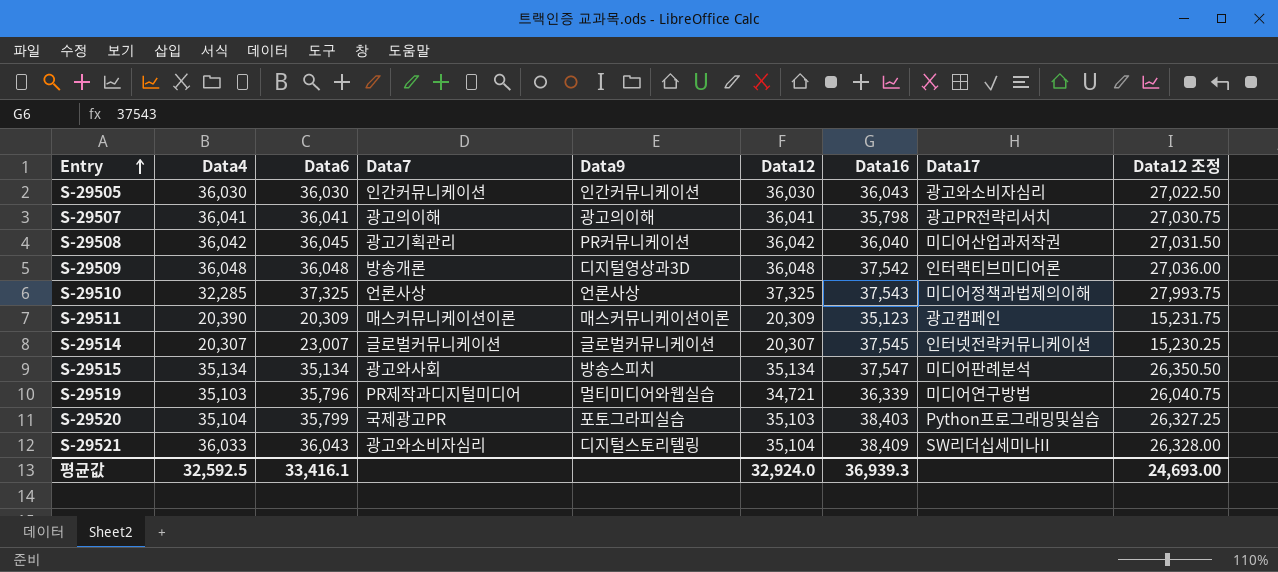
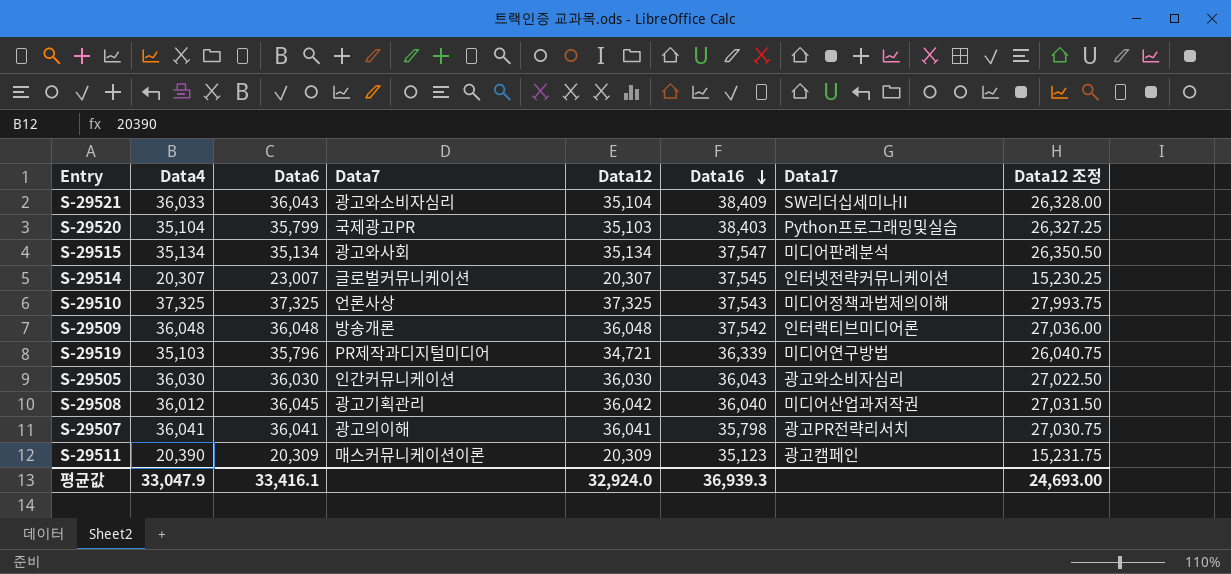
row order: Entry ascending -> Data16 descending
column Data9 | position: 5 -> none
S-29510 | Data4: 32,285 -> 37,325
S-29508 | Data4: 36,042 -> 36,012
평균값 | Data4: 32,592.5 -> 33,047.9

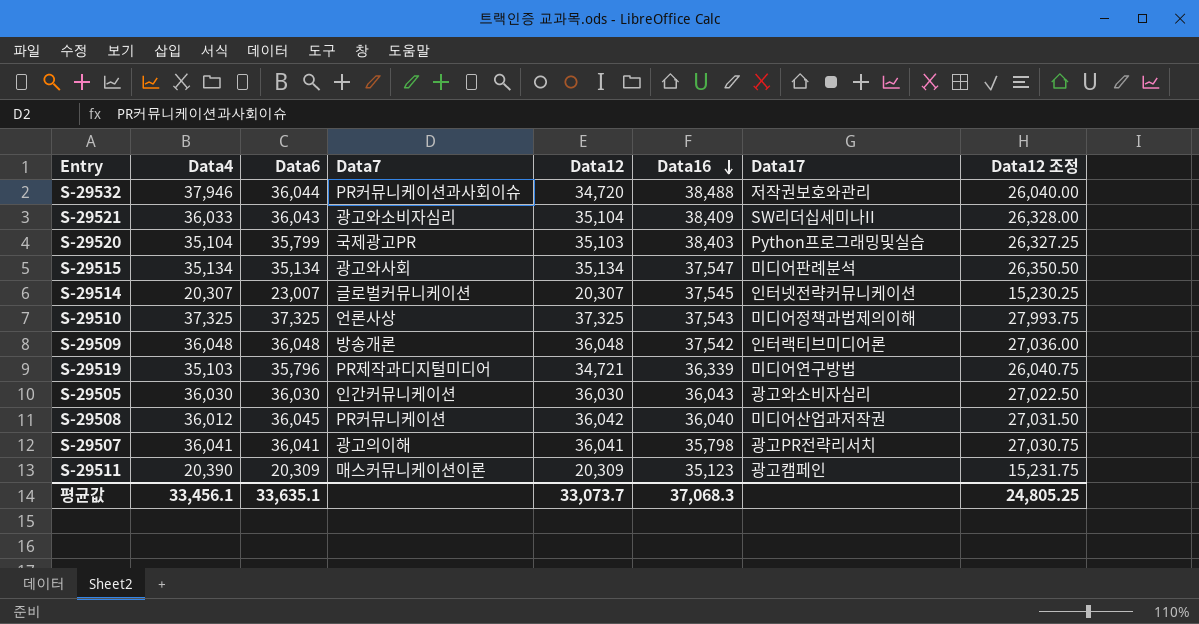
row S-29532: none -> 37,946 | 36,044 | PR커뮤니케이션과사회이슈 | 34,720 | 38,488 | 저작권보호와관리 | 26,040.00
S-29508 | Data7: 광고기획관리 -> PR커뮤니케이션
평균값 | Data4: 33,047.9 -> 33,456.1
평균값 | Data6: 33,416.1 -> 33,635.1
평균값 | Data12: 32,924.0 -> 33,073.7
평균값 | Data16: 36,939.3 -> 37,068.3
평균값 | Data12 조정: 24,693.00 -> 24,805.25

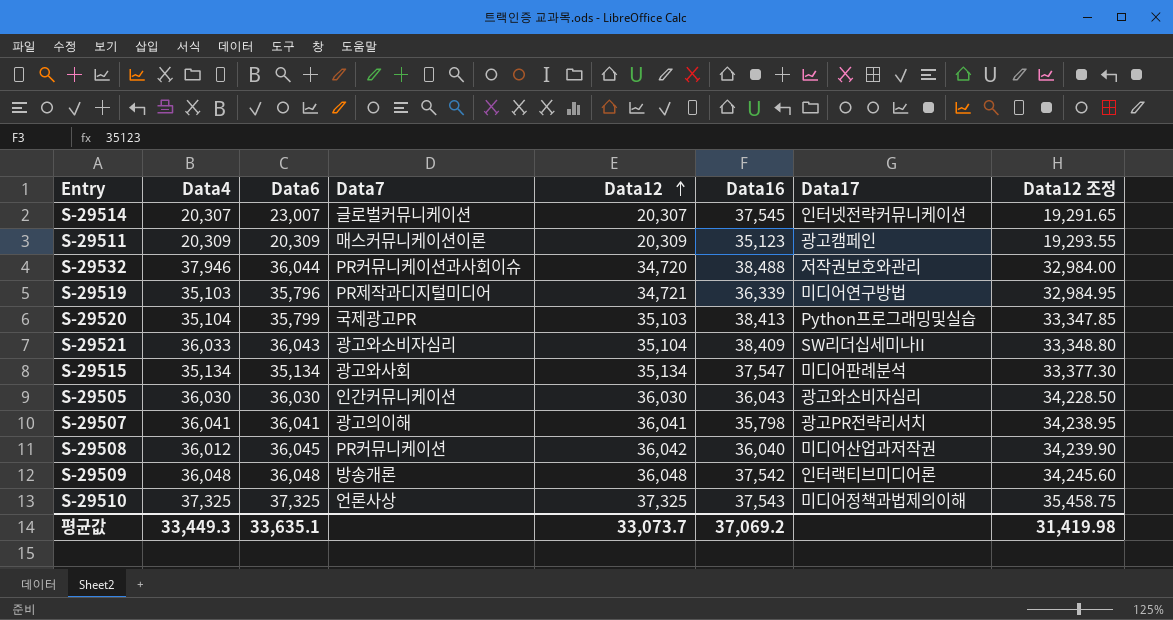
row order: Data16 descending -> Data12 ascending
column Data12 조정 | formula: [Data12] * 0.75 -> [Data12] * 0.95
S-29511 | Data4: 20,390 -> 20,309
S-29520 | Data16: 38,403 -> 38,413
평균값 | Data4: 33,456.1 -> 33,449.3
평균값 | Data16: 37,068.3 -> 37,069.2
평균값 | Data12 조정: 24,805.25 -> 31,419.98

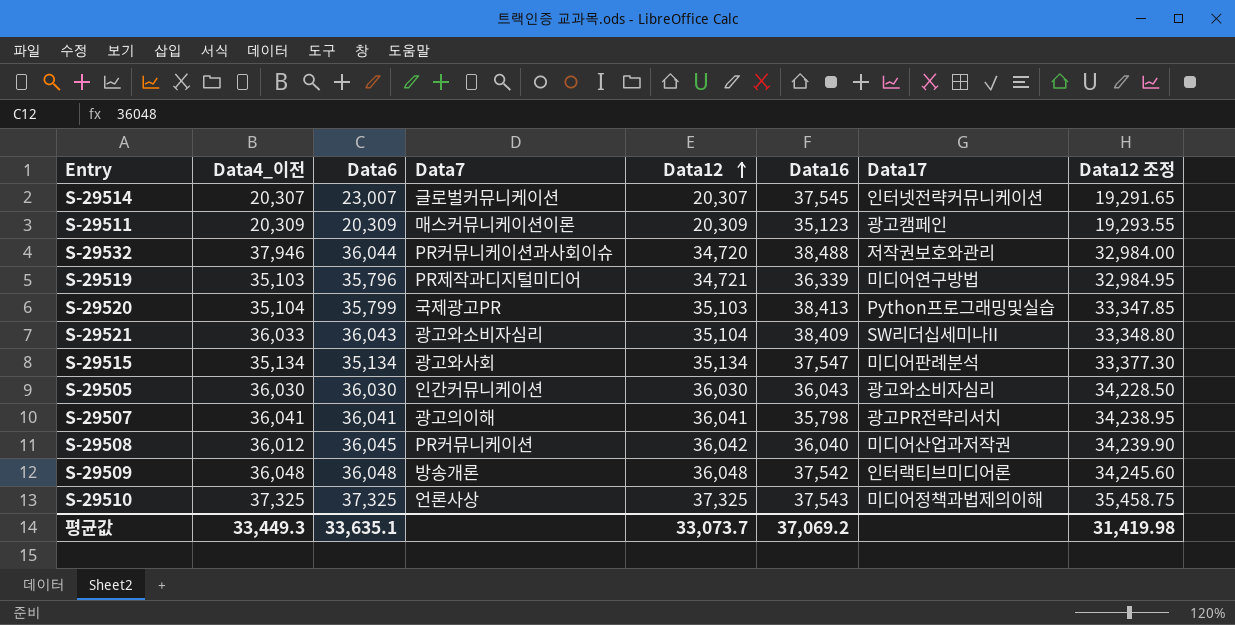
column name: Data4 -> Data4_이전

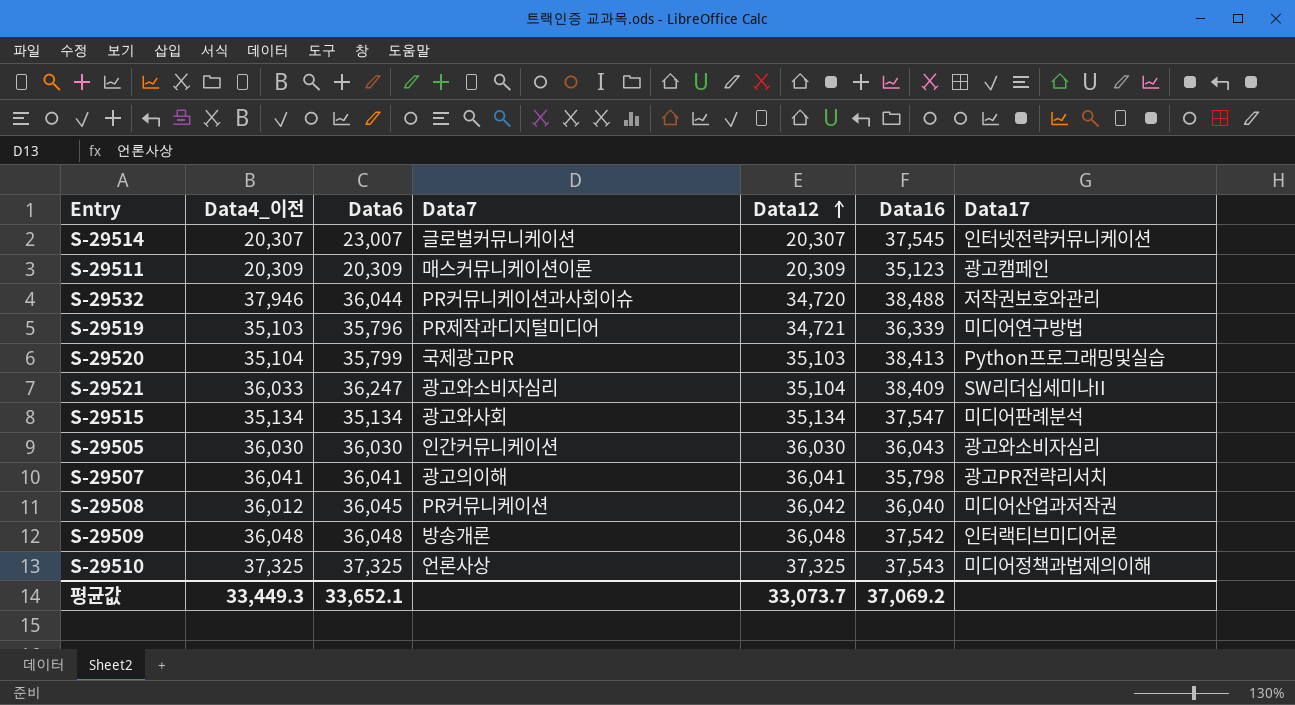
column Data12 조정 | formula: [Data12] * 0.95 -> none
S-29521 | Data6: 36,043 -> 36,247
평균값 | Data6: 33,635.1 -> 33,652.1

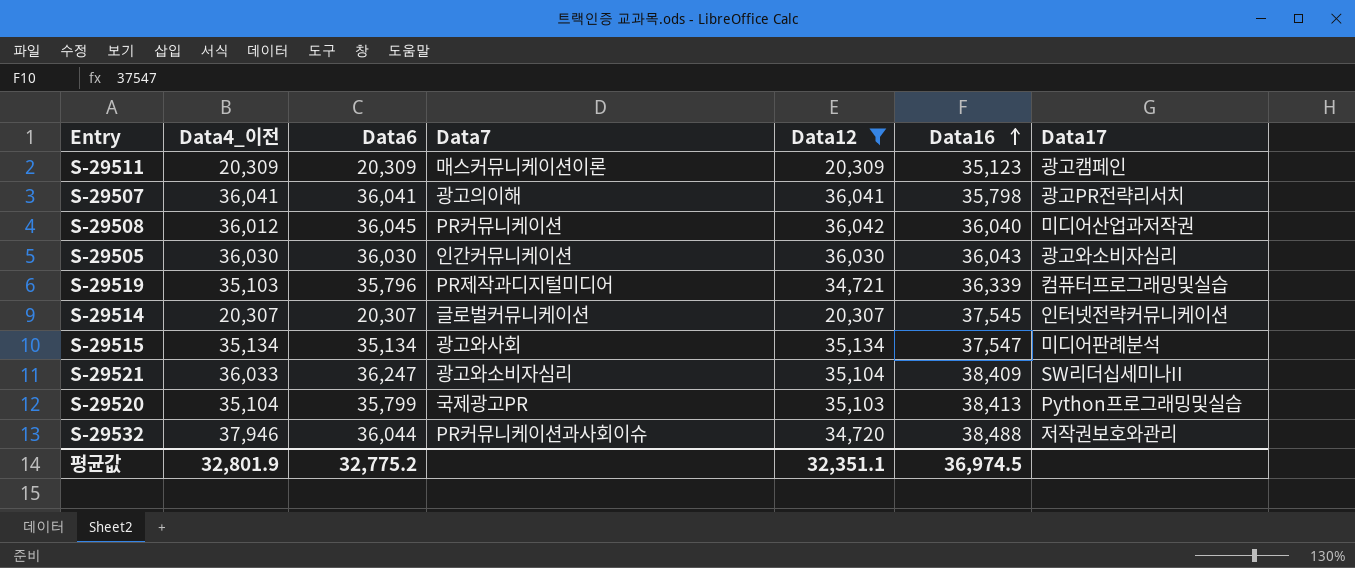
filter: none -> Data12 <= 36,042
row order: Data12 ascending -> Data16 ascending
S-29519 | Data17: 미디어연구방법 -> 컴퓨터프로그래밍및실습
S-29514 | Data6: 23,007 -> 20,307
평균값 | Data4_이전: 33,449.3 -> 32,801.9
평균값 | Data6: 33,652.1 -> 32,775.2
평균값 | Data12: 33,073.7 -> 32,351.1
평균값 | Data16: 37,069.2 -> 36,974.5

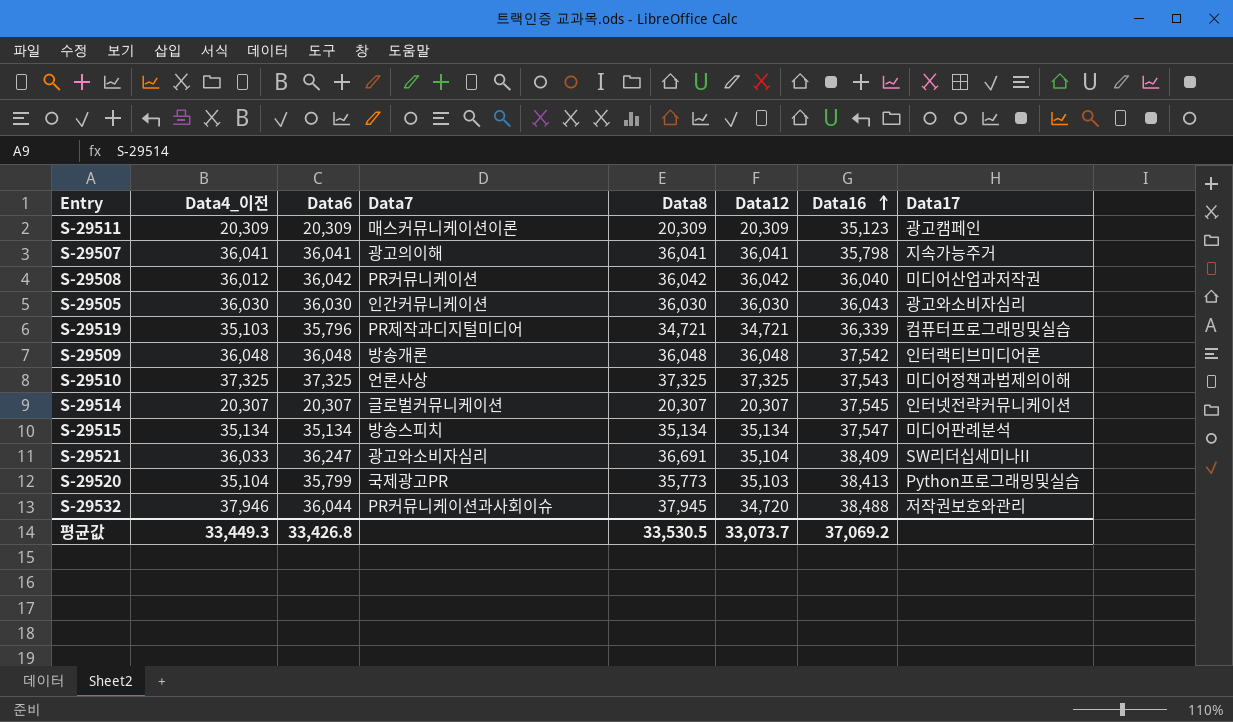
filter: Data12 <= 36,042 -> none
column Data8 | position: none -> 5
S-29507 | Data17: 광고PR전략리서치 -> 지속가능주거
S-29508 | Data6: 36,045 -> 36,042
S-29515 | Data7: 광고와사회 -> 방송스피치
평균값 | Data4_이전: 32,801.9 -> 33,449.3
평균값 | Data6: 32,775.2 -> 33,426.8
평균값 | Data12: 32,351.1 -> 33,073.7
평균값 | Data16: 36,974.5 -> 37,069.2

